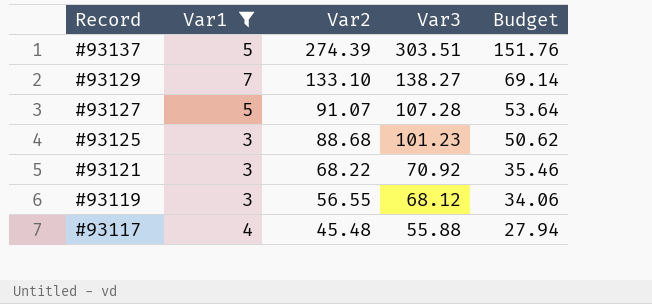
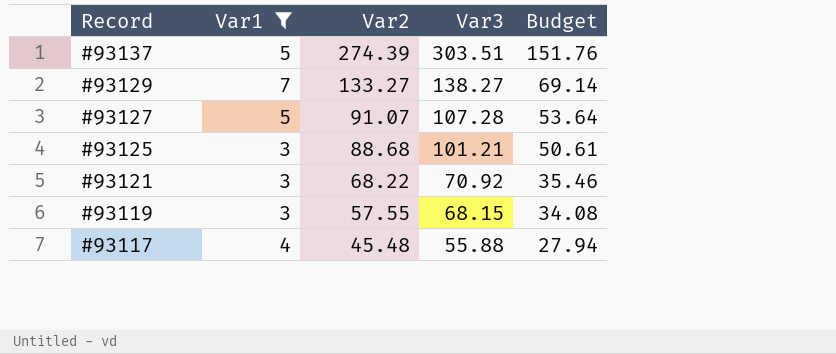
#93129 | Var2: 133.10 -> 133.27
#93125 | Var3: 101.23 -> 101.21
#93125 | Budget: 50.62 -> 50.61
#93119 | Var2: 56.55 -> 57.55
#93119 | Var3: 68.12 -> 68.15
#93119 | Budget: 34.06 -> 34.08

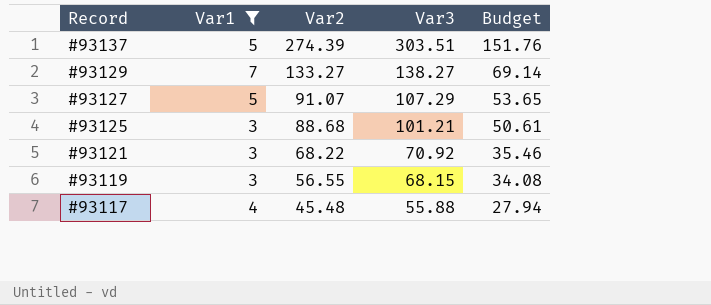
#93127 | Var3: 107.28 -> 107.29
#93127 | Budget: 53.64 -> 53.65
#93119 | Var2: 57.55 -> 56.55

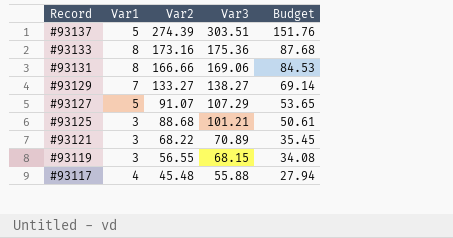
filter: Var1 != 8 -> none
#93121 | Var3: 70.92 -> 70.89
#93121 | Budget: 35.46 -> 35.45

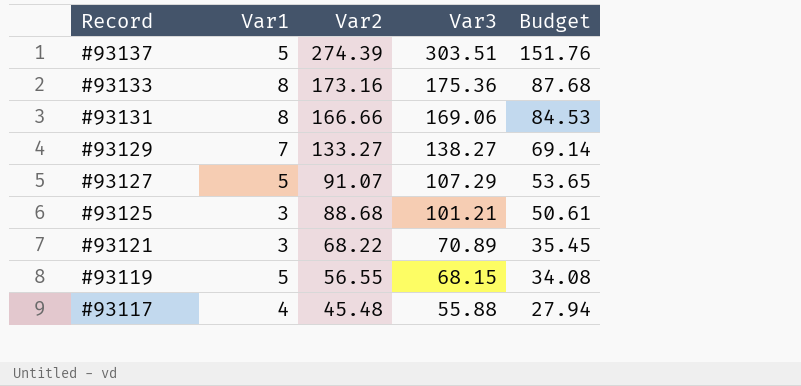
#93119 | Var1: 3 -> 5

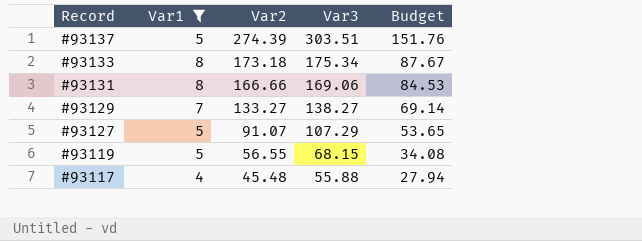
filter: none -> Var1 != 3
#93133 | Var2: 173.16 -> 173.18
#93133 | Var3: 175.36 -> 175.34
#93133 | Budget: 87.68 -> 87.67

